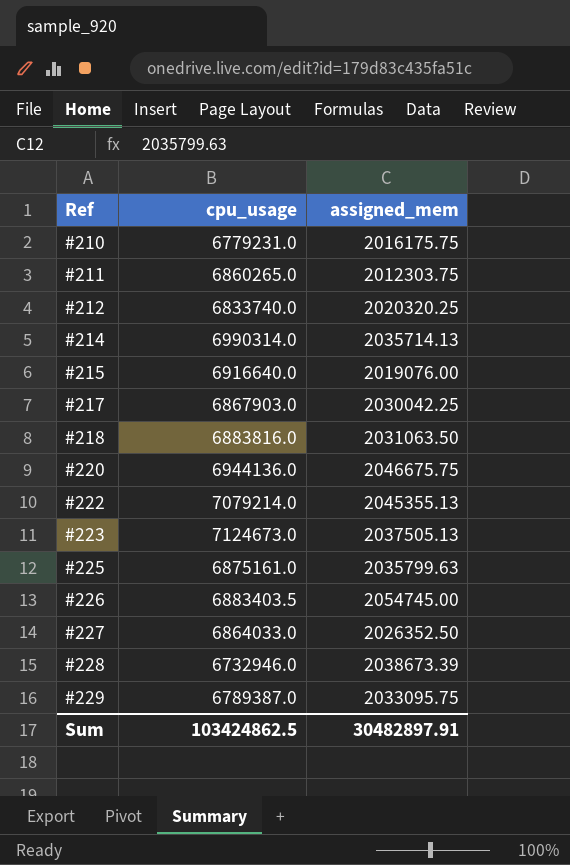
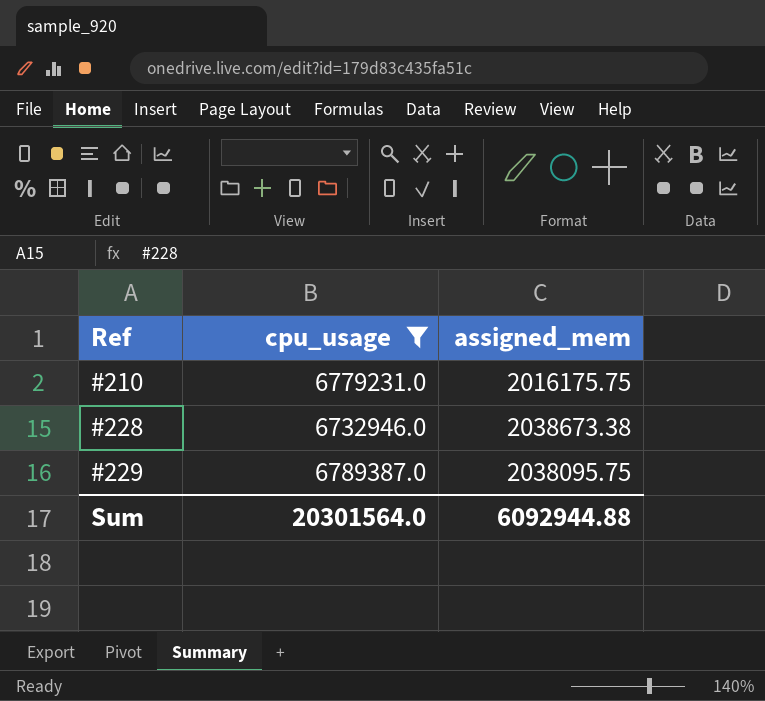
filter: none -> cpu_usage <= 6789387.0
#228 | assigned_mem: 2038673.39 -> 2038673.38
#229 | assigned_mem: 2033095.75 -> 2038095.75
Sum | cpu_usage: 103424862.5 -> 20301564.0
Sum | assigned_mem: 30482897.91 -> 6092944.88

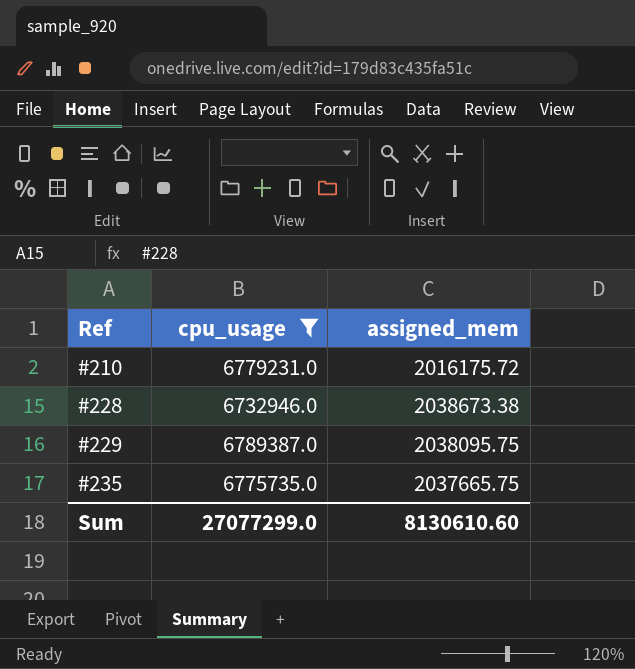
#210 | assigned_mem: 2016175.75 -> 2016175.72
row #235: none -> 6775735.0 | 2037665.75
Sum | cpu_usage: 20301564.0 -> 27077299.0
Sum | assigned_mem: 6092944.88 -> 8130610.60

